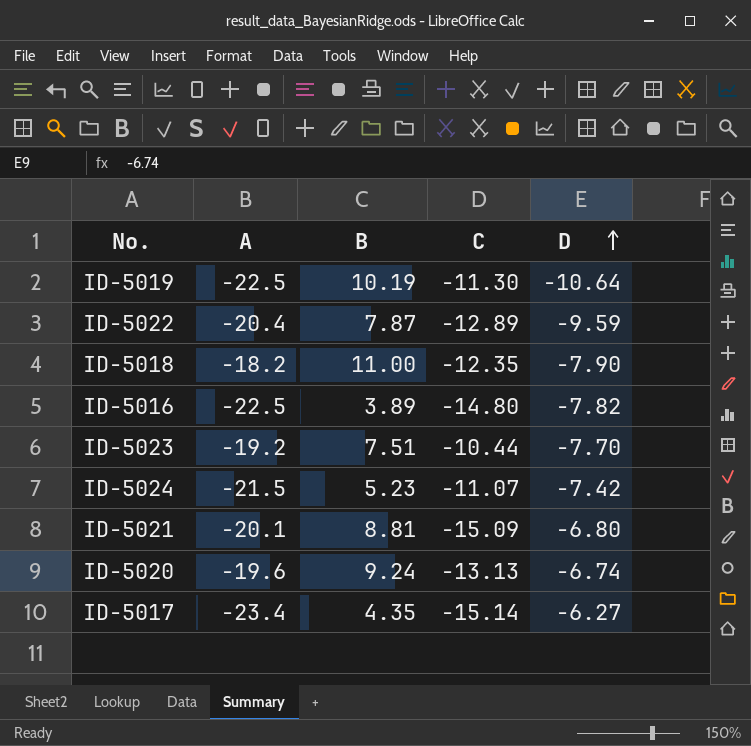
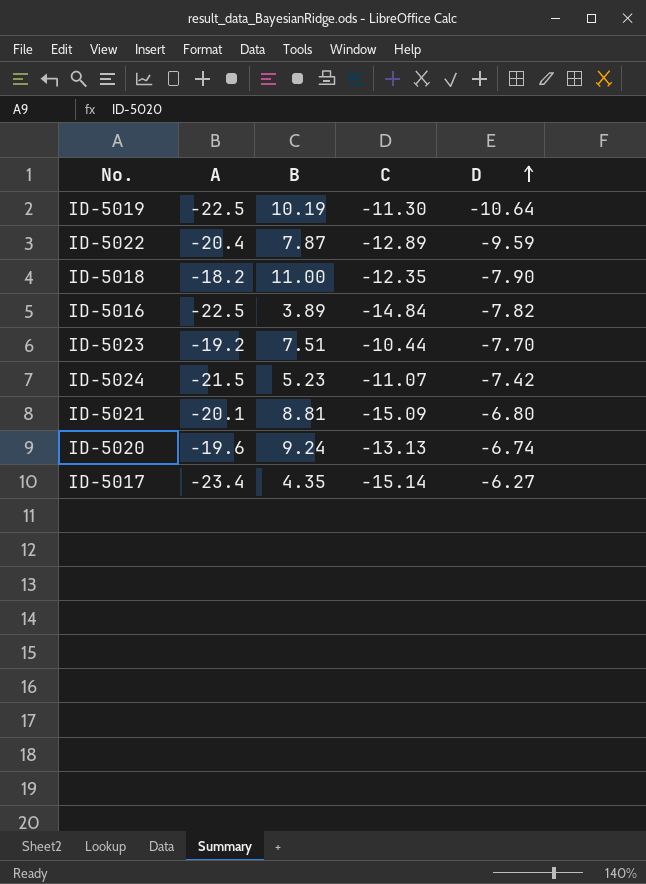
ID-5016 | C: -14.80 -> -14.84

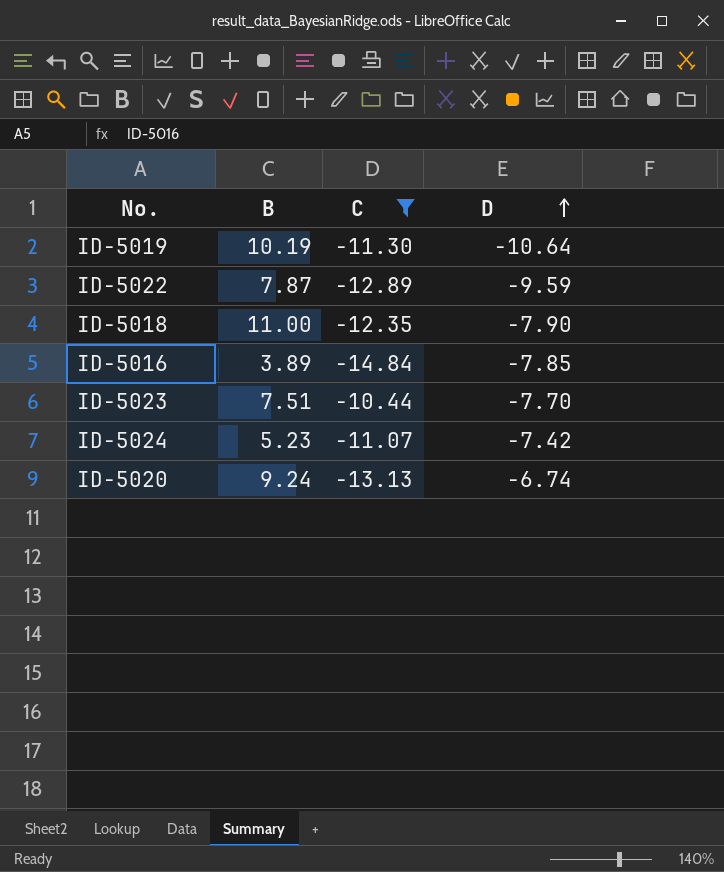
filter: none -> C >= -14.84
column A | position: 2 -> none
ID-5016 | D: -7.82 -> -7.85

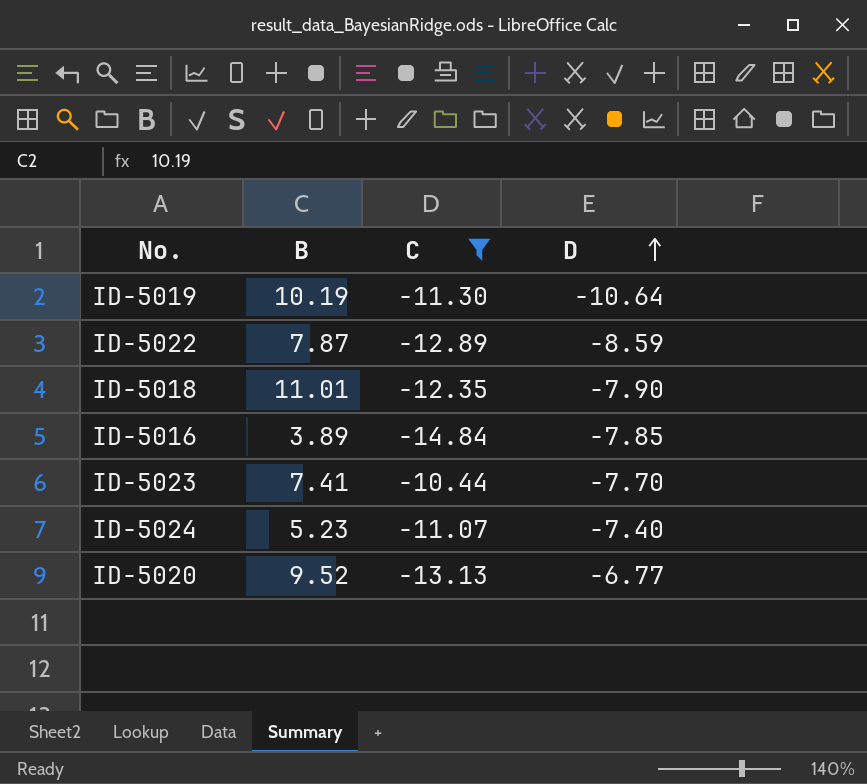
ID-5022 | D: -9.59 -> -8.59
ID-5018 | B: 11.00 -> 11.01
ID-5023 | B: 7.51 -> 7.41
ID-5024 | D: -7.42 -> -7.40
ID-5020 | B: 9.24 -> 9.52
ID-5020 | D: -6.74 -> -6.77

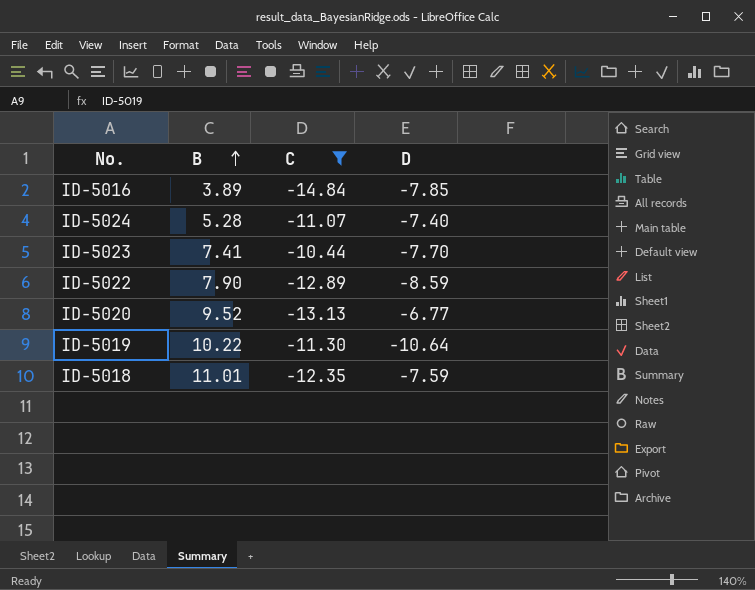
row order: D ascending -> B ascending
ID-5024 | B: 5.23 -> 5.28
ID-5022 | B: 7.87 -> 7.90
ID-5019 | B: 10.19 -> 10.22
ID-5018 | D: -7.90 -> -7.59

